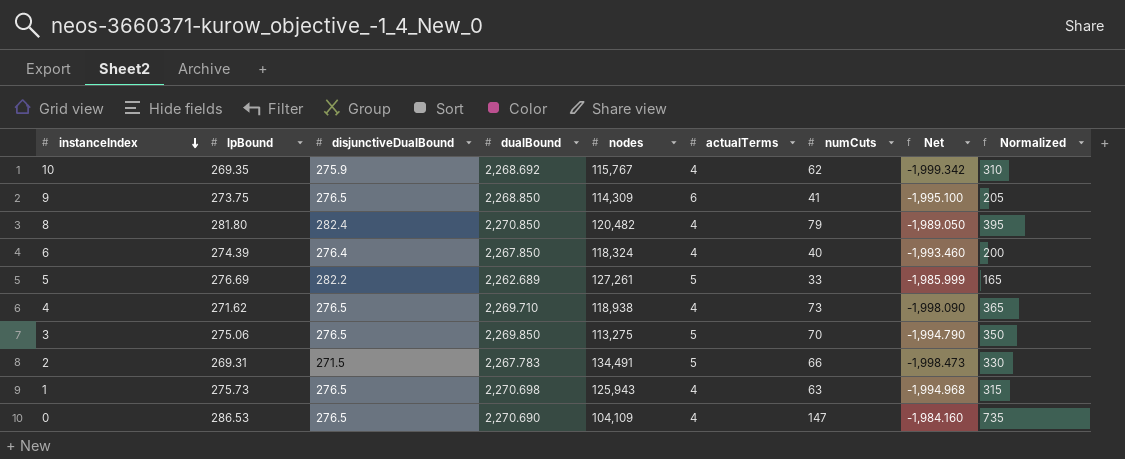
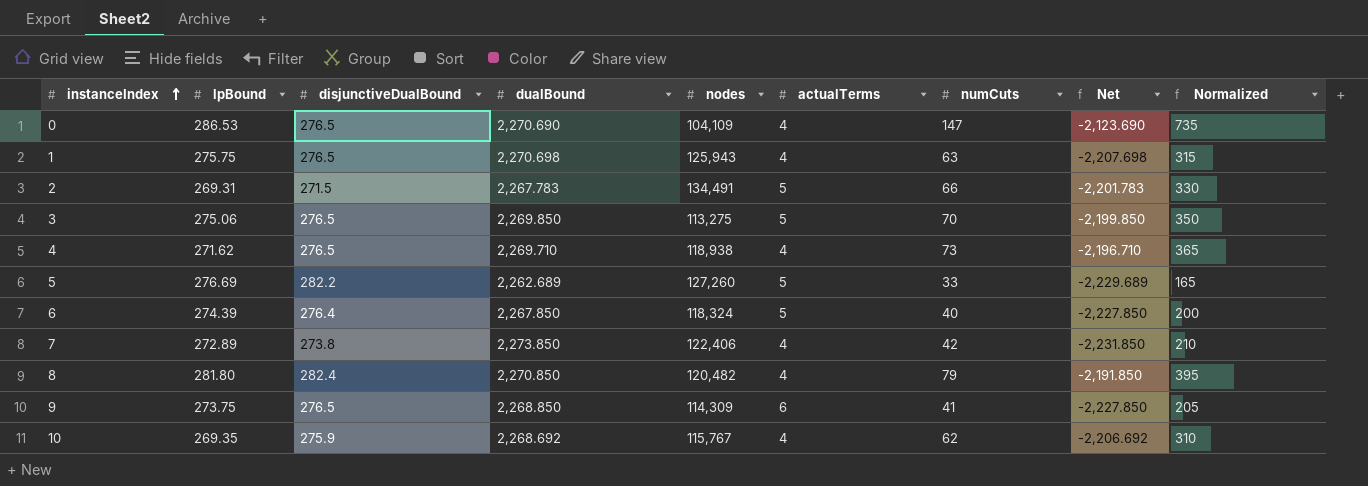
row order: instanceIndex descending -> instanceIndex ascending
column Net | formula: [lpBound] - [dualBound] -> [numCuts] - [dualBound]
1 | lpBound: 275.73 -> 275.75
5 | nodes: 127,261 -> 127,260
6 | actualTerms: 4 -> 5
row 7: none -> 272.89 | 273.8 | 2,273.850 | 122,406 | 4 | 42 | -2,231.850 | 210

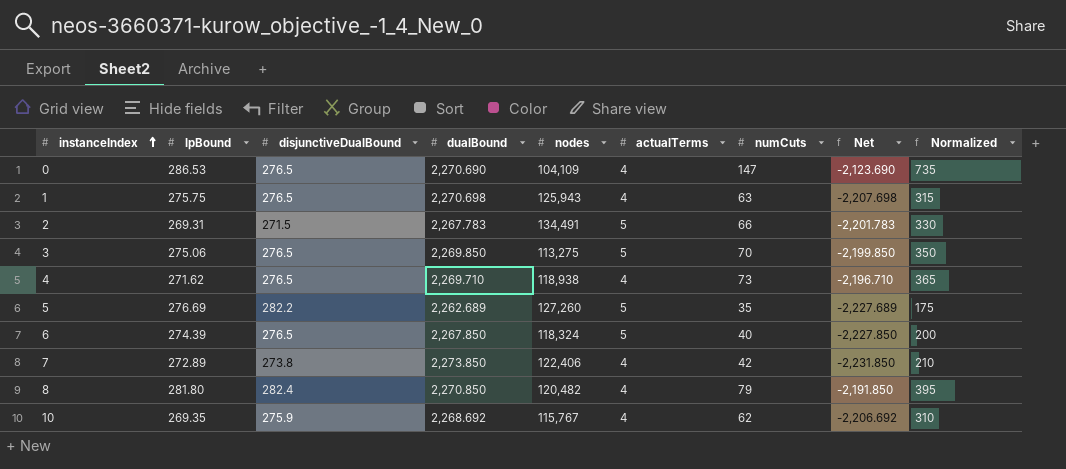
row 9: 273.75 | 276.5 | 2,268.850 | 114,309 | 6 | 41 | -2,227.850 | 205 -> none
5 | numCuts: 33 -> 35
5 | Net: -2,229.689 -> -2,227.689
5 | Normalized: 165 -> 175
6 | disjunctiveDualBound: 276.4 -> 276.5

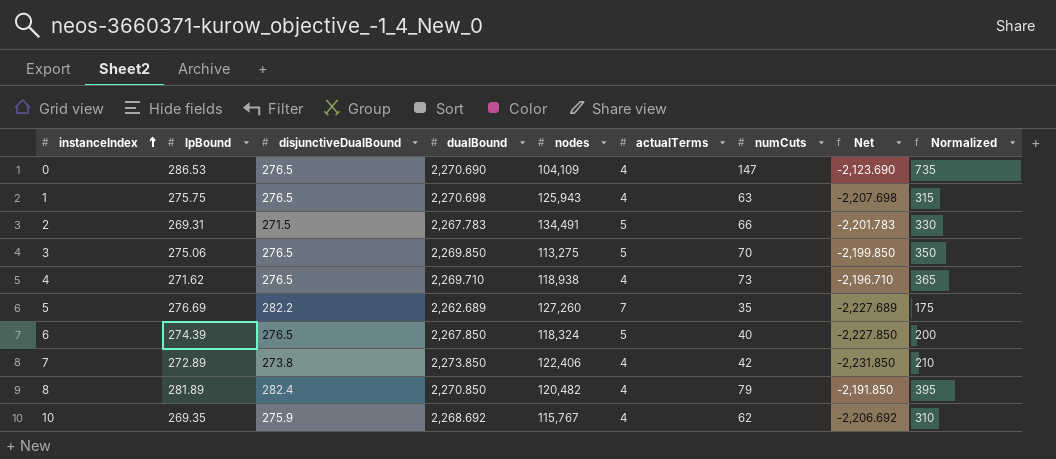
5 | actualTerms: 5 -> 7
8 | lpBound: 281.80 -> 281.89

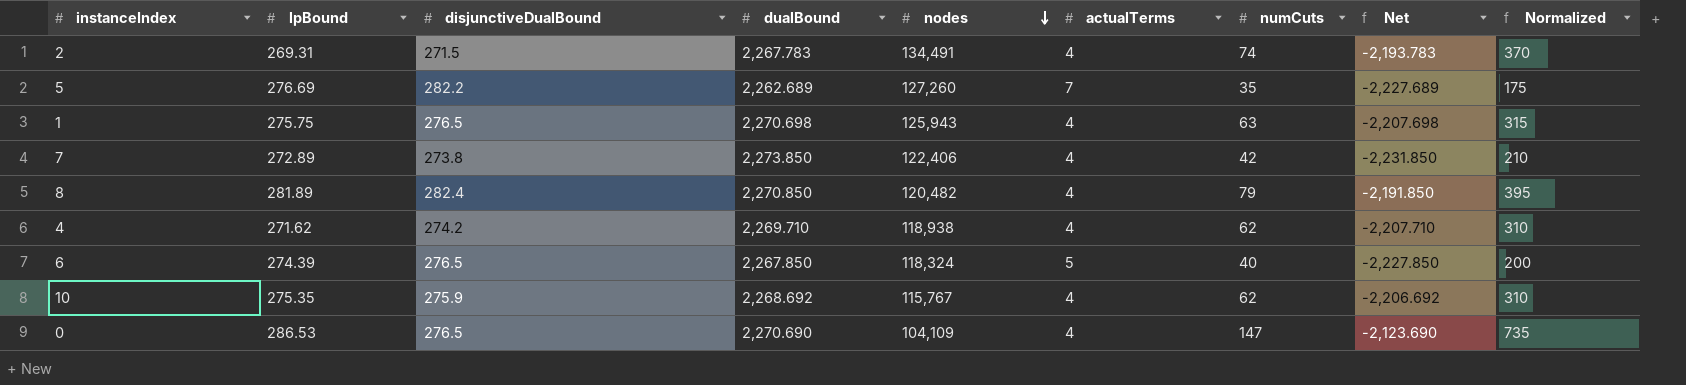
row order: instanceIndex ascending -> nodes descending
row 3: 275.06 | 276.5 | 2,269.850 | 113,275 | 5 | 70 | -2,199.850 | 350 -> none
2 | actualTerms: 5 -> 4
2 | numCuts: 66 -> 74
2 | Net: -2,201.783 -> -2,193.783
2 | Normalized: 330 -> 370
4 | disjunctiveDualBound: 276.5 -> 274.2
4 | numCuts: 73 -> 62
4 | Net: -2,196.710 -> -2,207.710
4 | Normalized: 365 -> 310
10 | lpBound: 269.35 -> 275.35

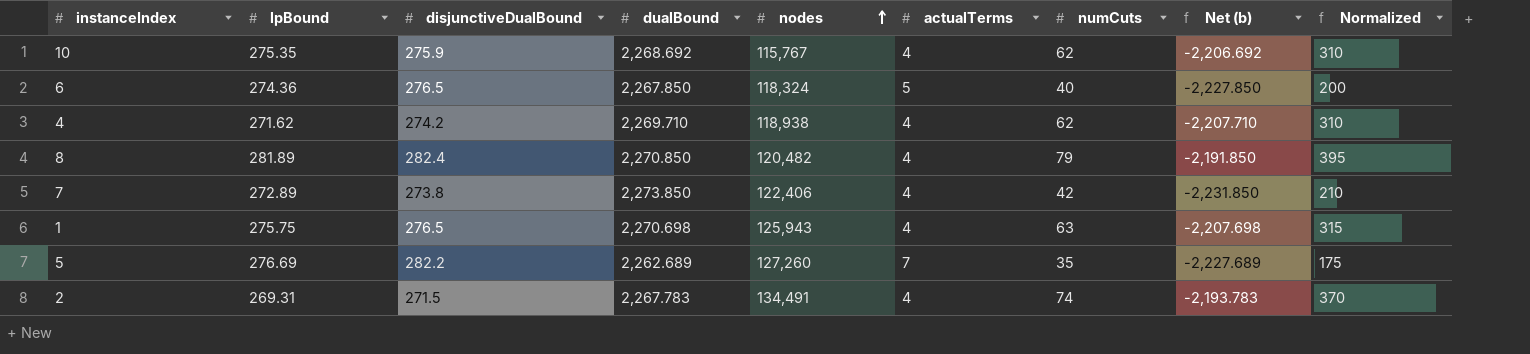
row order: nodes descending -> nodes ascending
column name: Net -> Net (b)
row 0: 286.53 | 276.5 | 2,270.690 | 104,109 | 4 | 147 | -2,123.690 | 735 -> none
6 | lpBound: 274.39 -> 274.36

